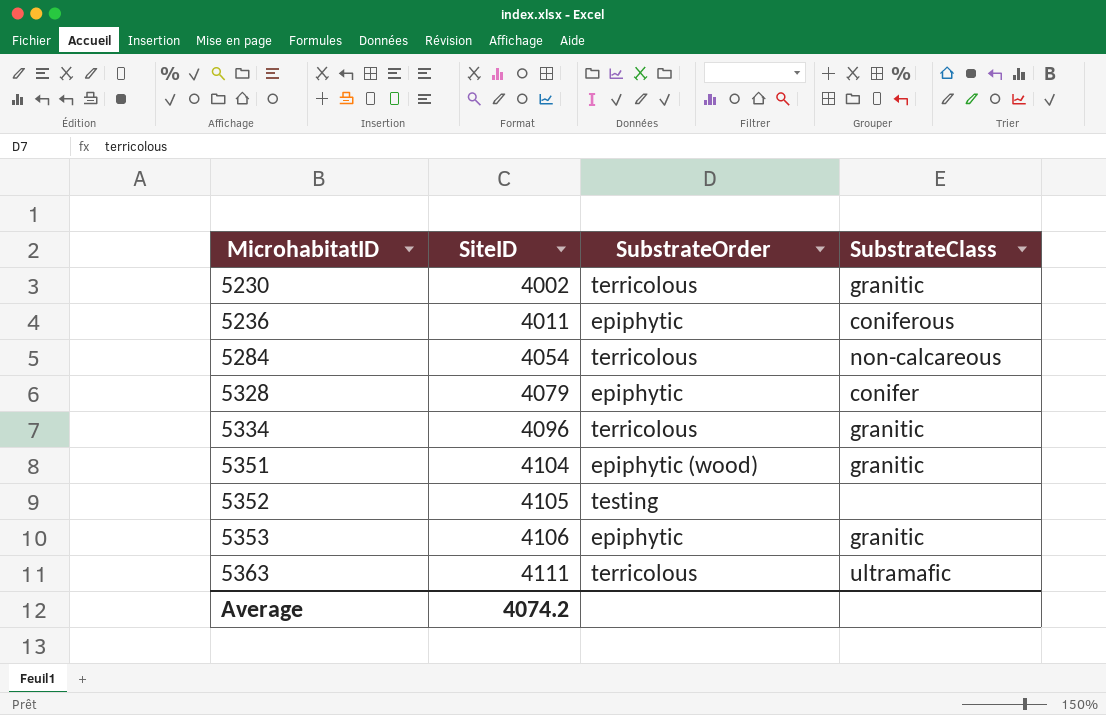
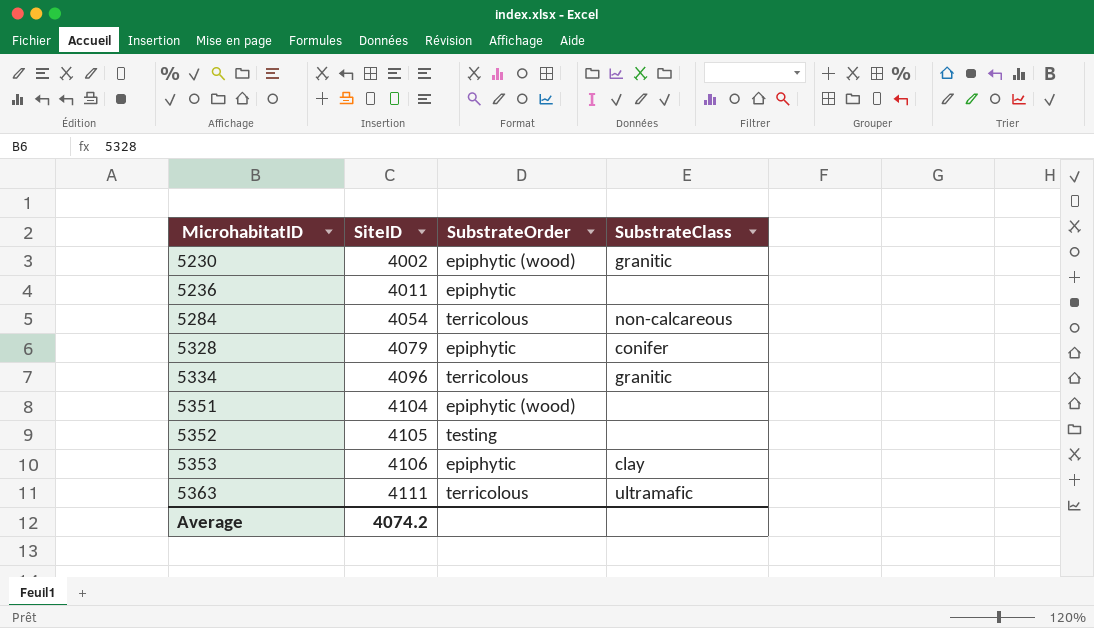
5230 | SubstrateOrder: terricolous -> epiphytic (wood)
5236 | SubstrateClass: coniferous -> none
5351 | SubstrateClass: granitic -> none
5353 | SubstrateClass: granitic -> clay

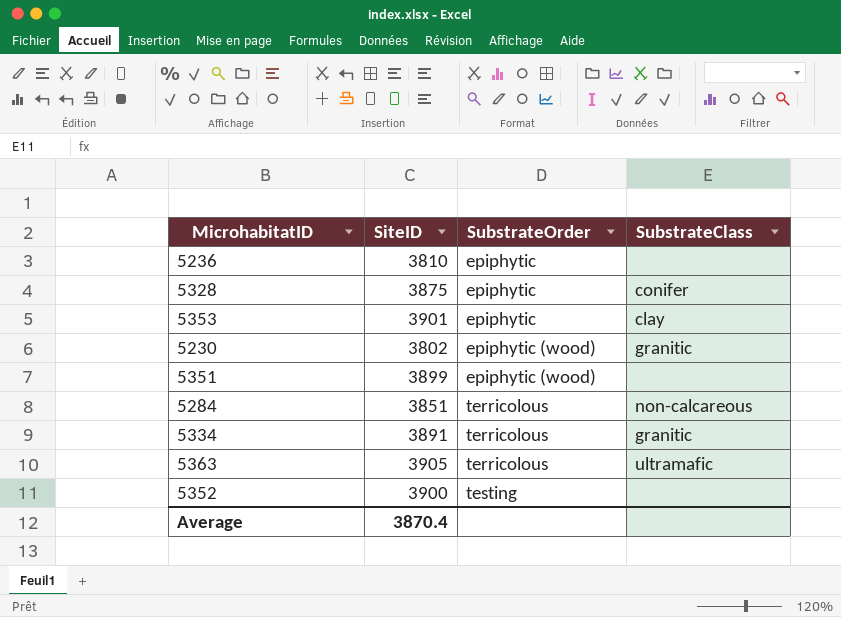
row order: MicrohabitatID ascending -> SubstrateOrder ascending
5236 | SiteID: 4011 -> 3810
5328 | SiteID: 4079 -> 3875
5353 | SiteID: 4106 -> 3901
5230 | SiteID: 4002 -> 3802
5351 | SiteID: 4104 -> 3899
5284 | SiteID: 4054 -> 3851
5334 | SiteID: 4096 -> 3891
5363 | SiteID: 4111 -> 3905
5352 | SiteID: 4105 -> 3900
Average | SiteID: 4074.2 -> 3870.4

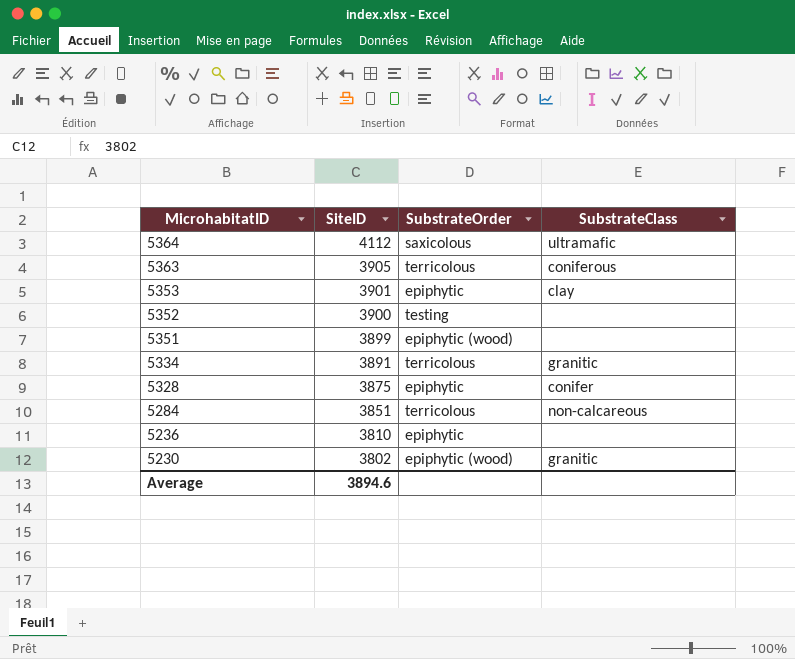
row order: SubstrateOrder ascending -> MicrohabitatID descending
row 5364: none -> 4112 | saxicolous | ultramafic
5363 | SubstrateClass: ultramafic -> coniferous
Average | SiteID: 3870.4 -> 3894.6

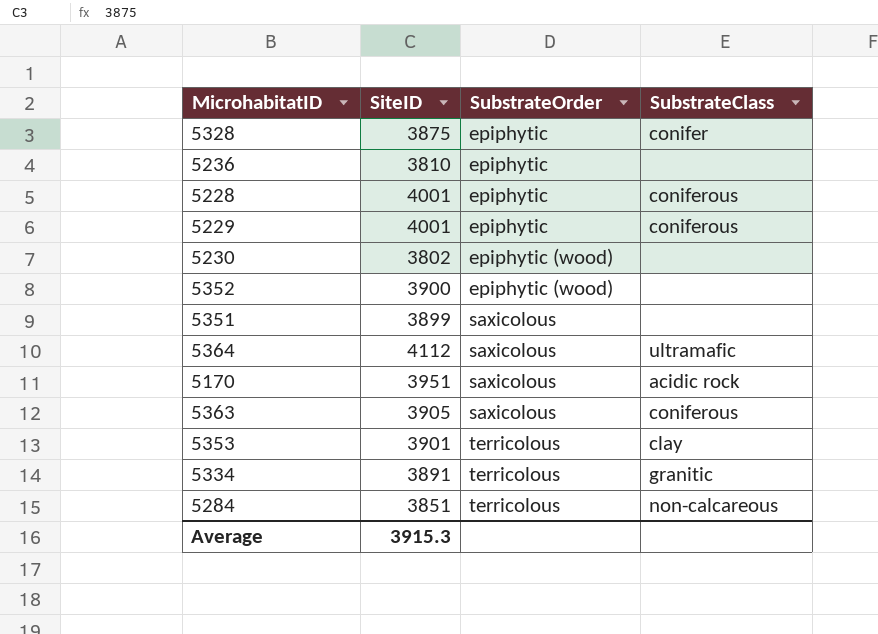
row order: MicrohabitatID descending -> SubstrateOrder ascending
row 5228: none -> 4001 | epiphytic | coniferous
row 5229: none -> 4001 | epiphytic | coniferous
5230 | SubstrateClass: granitic -> none
5352 | SubstrateOrder: testing -> epiphytic (wood)
5351 | SubstrateOrder: epiphytic (wood) -> saxicolous
row 5170: none -> 3951 | saxicolous | acidic rock
5363 | SubstrateOrder: terricolous -> saxicolous
5353 | SubstrateOrder: epiphytic -> terricolous
Average | SiteID: 3894.6 -> 3915.3

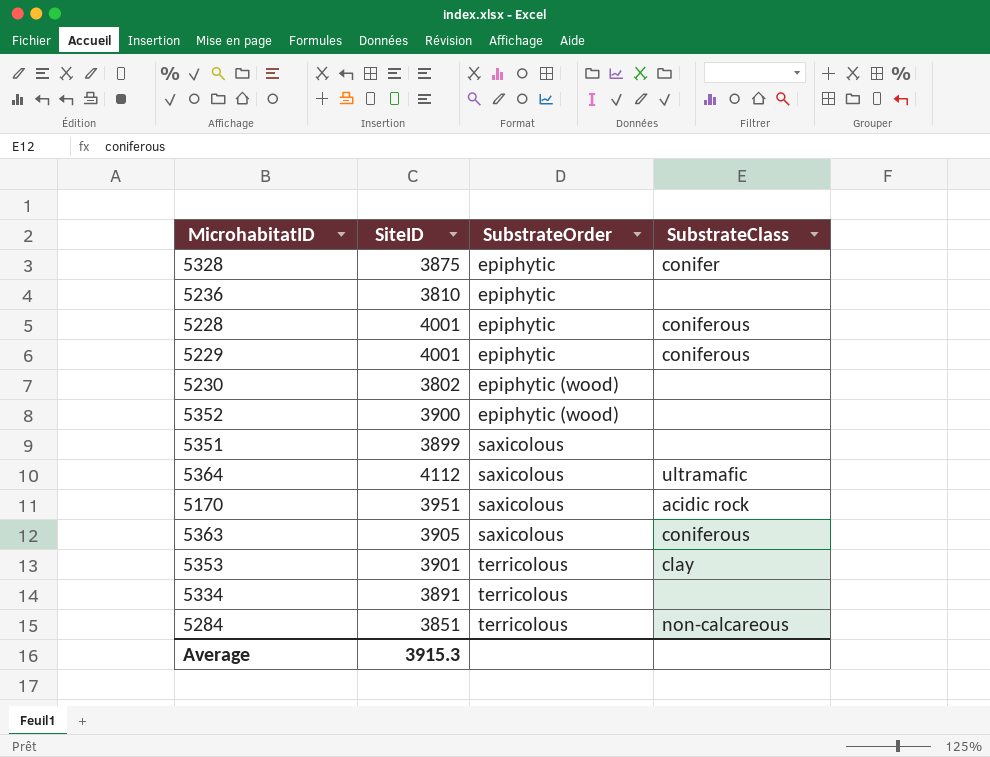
5334 | SubstrateClass: granitic -> none

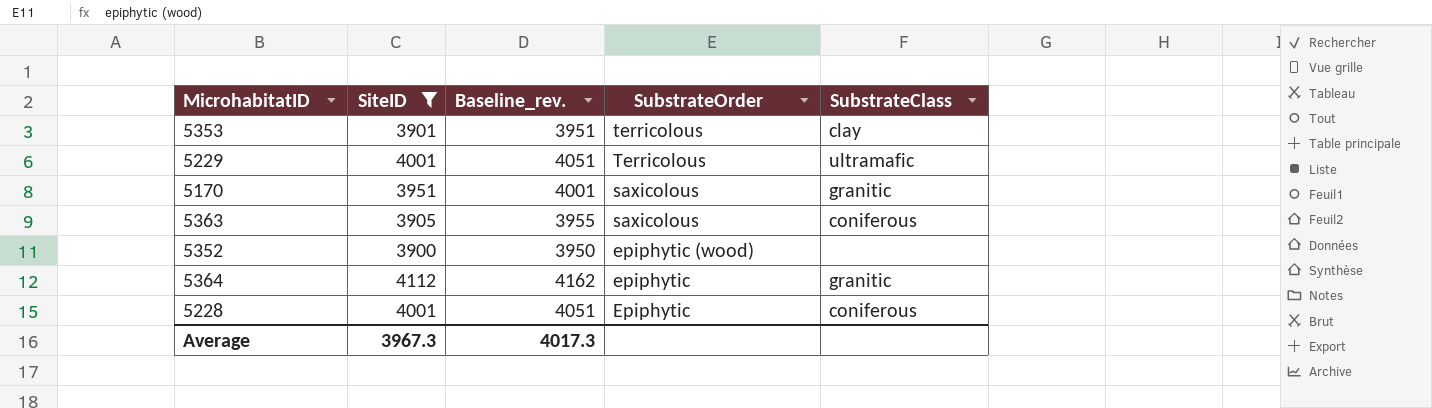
filter: none -> SiteID >= 3900
row order: SubstrateOrder ascending -> SubstrateOrder descending
column Baseline_rev. | formula: none -> [SiteID] + 50
5229 | SubstrateOrder: epiphytic -> Terricolous
5229 | SubstrateClass: coniferous -> ultramafic
5170 | SubstrateClass: acidic rock -> granitic
5364 | SubstrateOrder: saxicolous -> epiphytic
5364 | SubstrateClass: ultramafic -> granitic
5228 | SubstrateOrder: epiphytic -> Epiphytic
Average | SiteID: 3915.3 -> 3967.3

